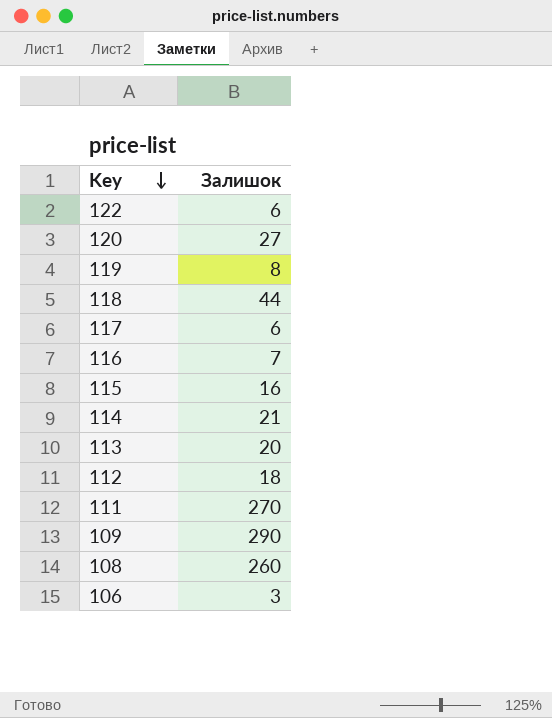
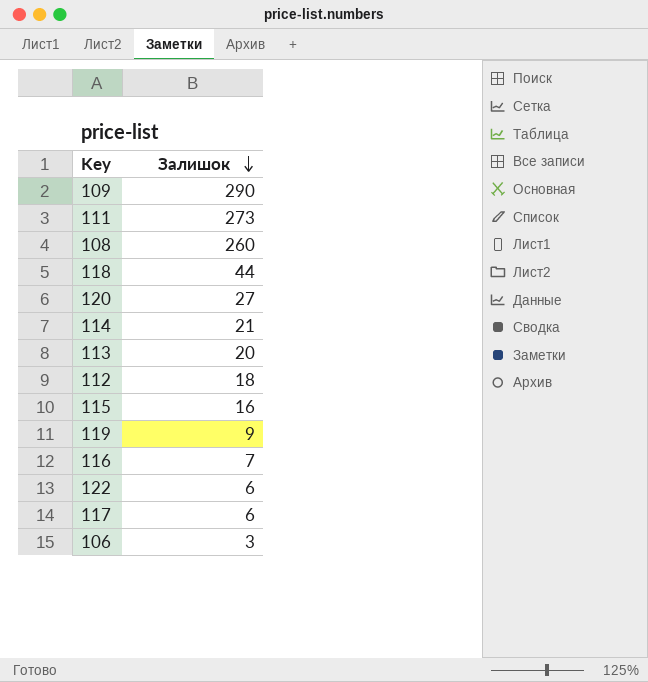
row order: Key descending -> Залишок descending
111 | Залишок: 270 -> 273
119 | Залишок: 8 -> 9

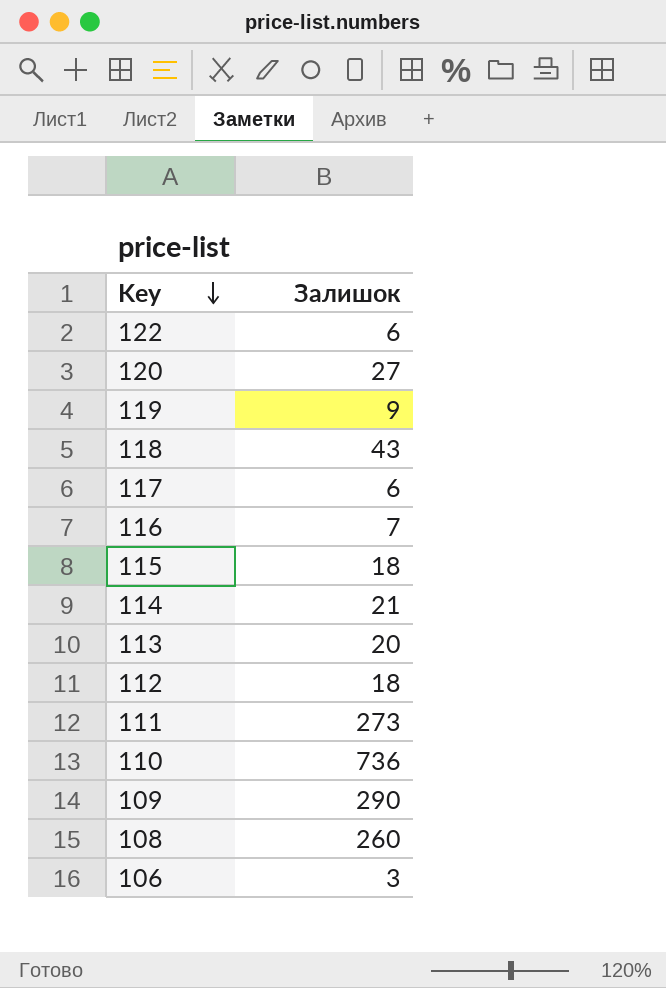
row order: Залишок descending -> Key descending
118 | Залишок: 44 -> 43
115 | Залишок: 16 -> 18
row 110: none -> 736

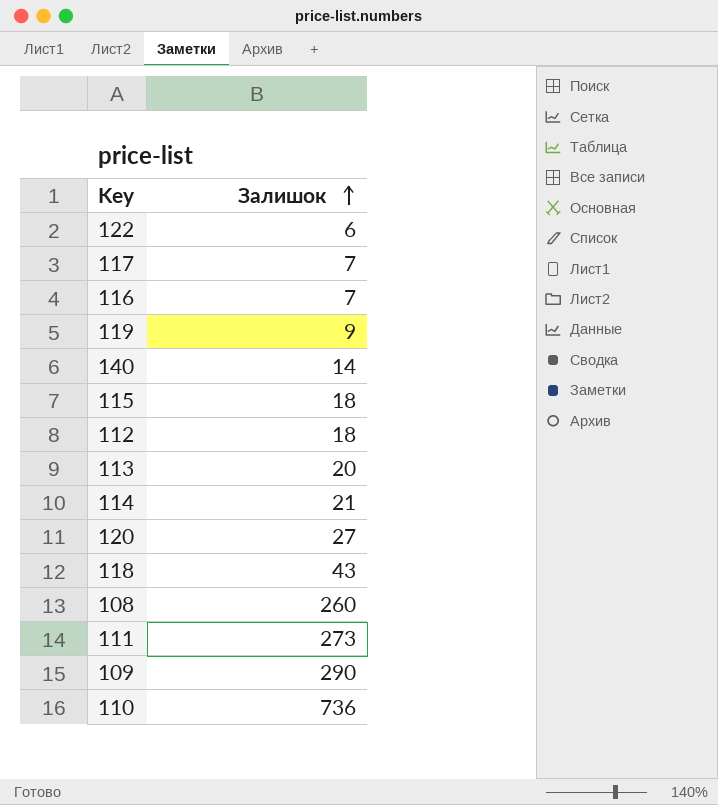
row order: Key descending -> Залишок ascending
row 106: 3 -> none
117 | Залишок: 6 -> 7
row 140: none -> 14

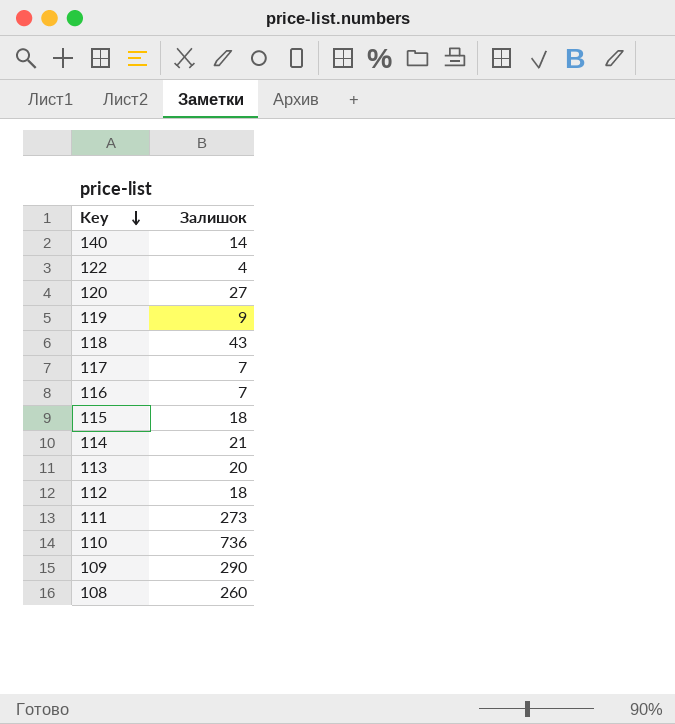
row order: Залишок ascending -> Key descending
122 | Залишок: 6 -> 4

